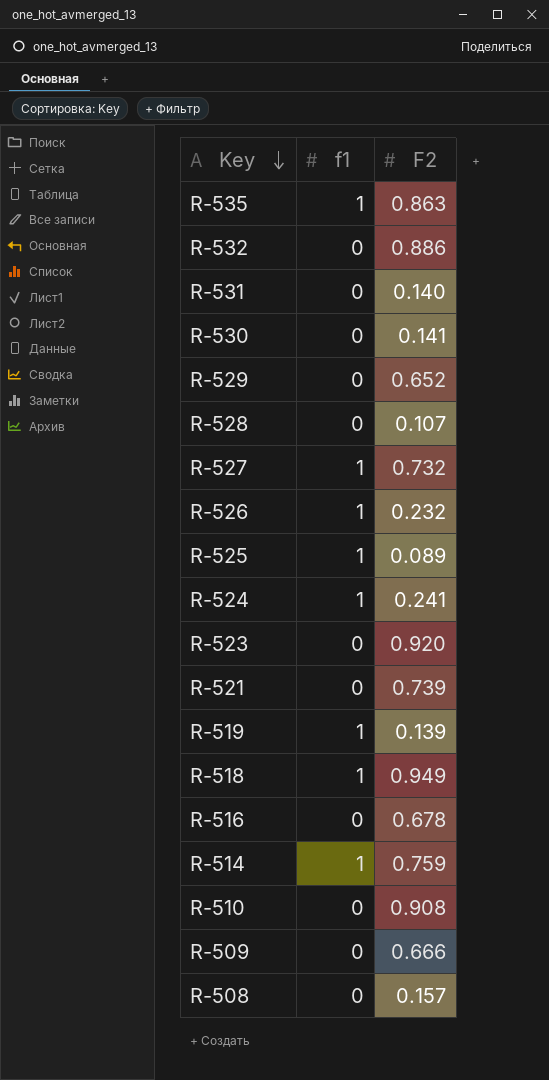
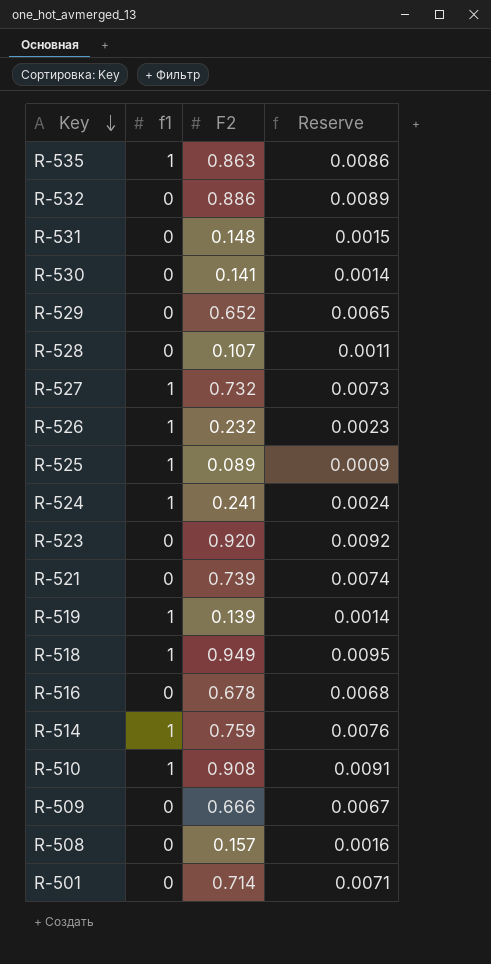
column Reserve | formula: none -> [F2] * 0.01
R-531 | F2: 0.140 -> 0.148
R-510 | f1: 0 -> 1
row R-501: none -> 0 | 0.714 | 0.0071

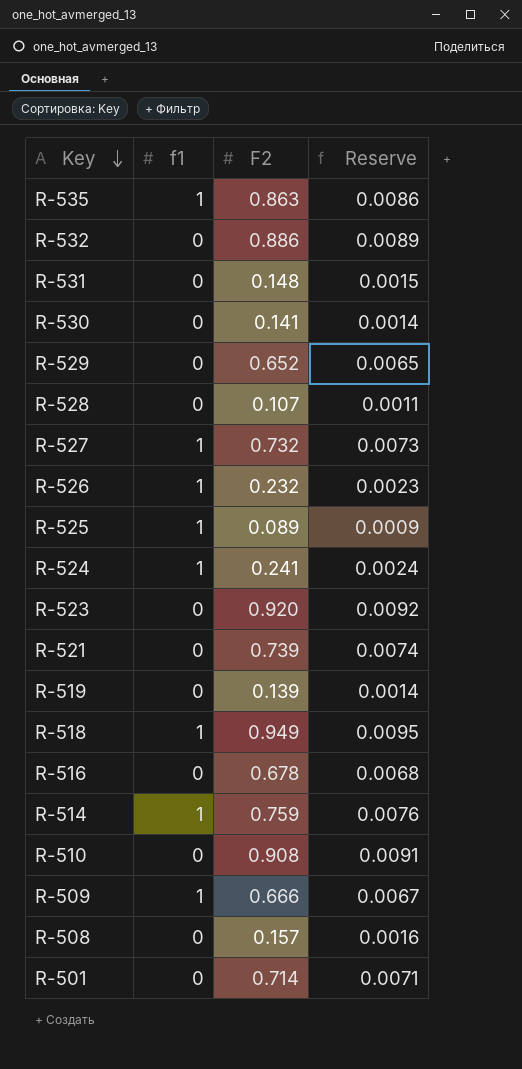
R-519 | f1: 1 -> 0
R-510 | f1: 1 -> 0
R-509 | f1: 0 -> 1

